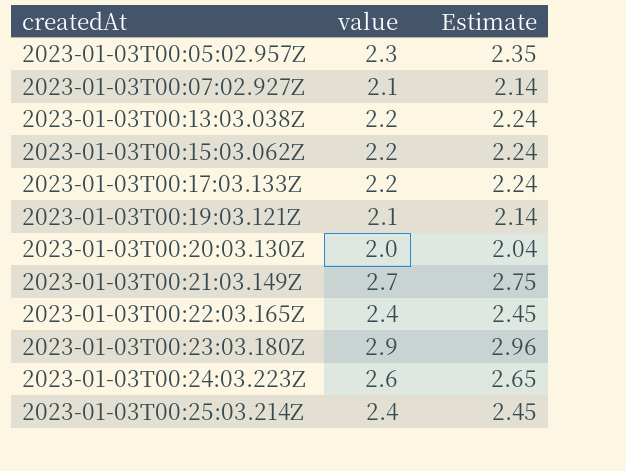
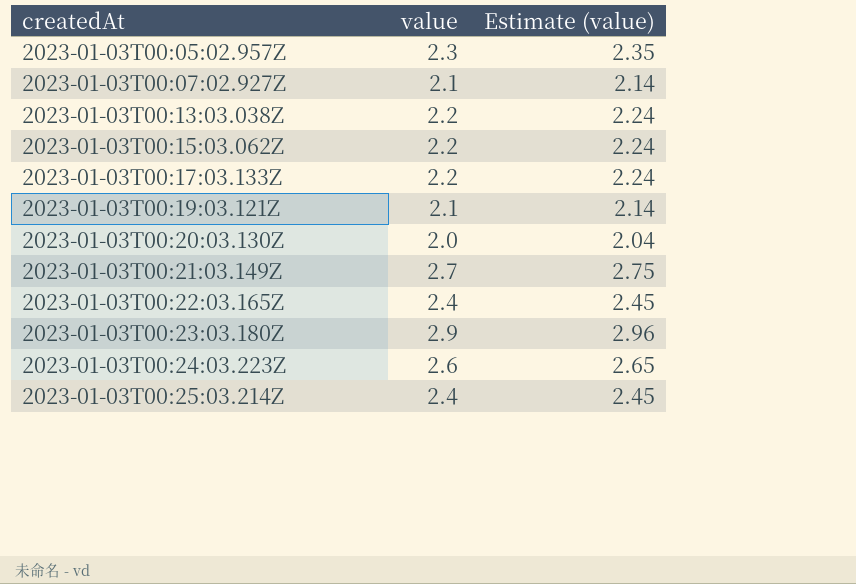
column name: Estimate -> Estimate (value)

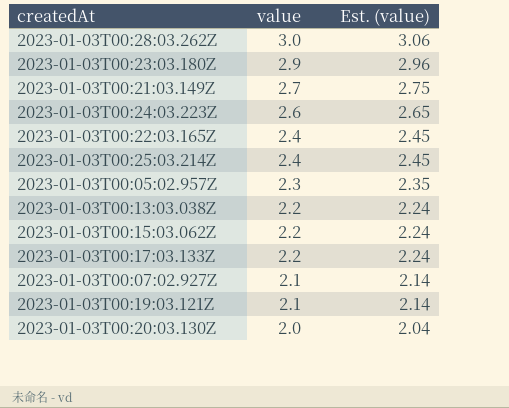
row order: createdAt ascending -> value descending
column name: Estimate (value) -> Est. (value)
row 2023-01-03T00:28:03.262Z: none -> 3.0 | 3.06

